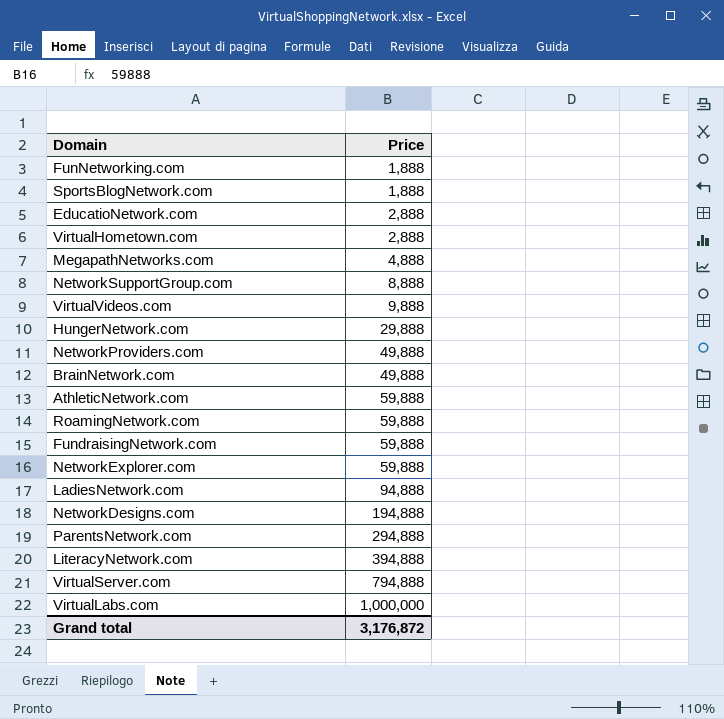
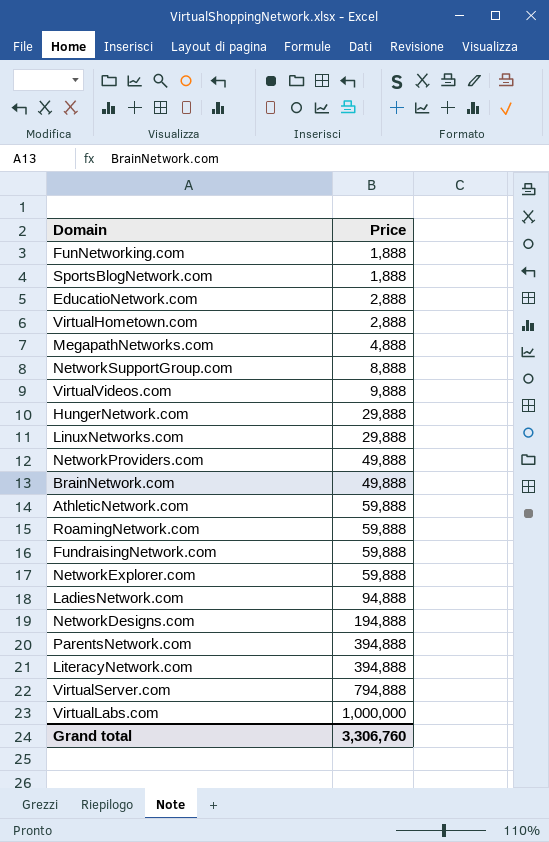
row LinuxNetworks.com: none -> 29,888
ParentsNetwork.com | Price: 294,888 -> 394,888
Grand total | Price: 3,176,872 -> 3,306,760

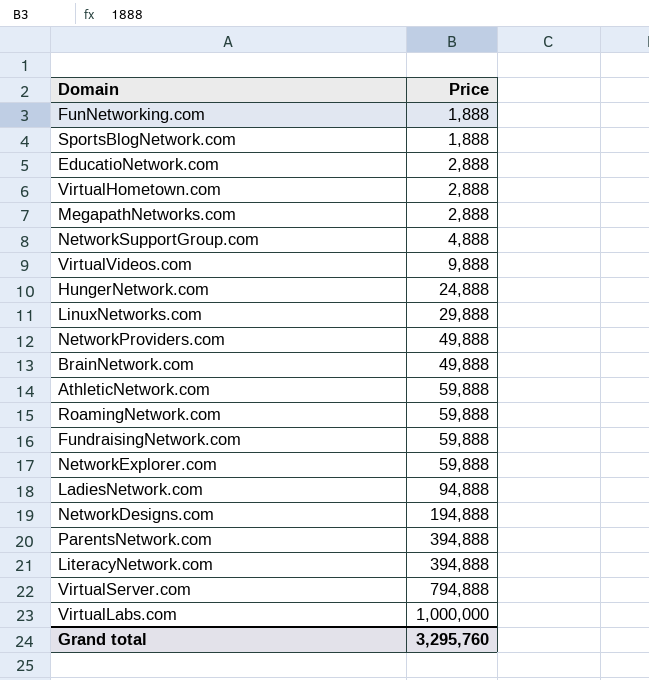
MegapathNetworks.com | Price: 4,888 -> 2,888
NetworkSupportGroup.com | Price: 8,888 -> 4,888
HungerNetwork.com | Price: 29,888 -> 24,888
Grand total | Price: 3,306,760 -> 3,295,760

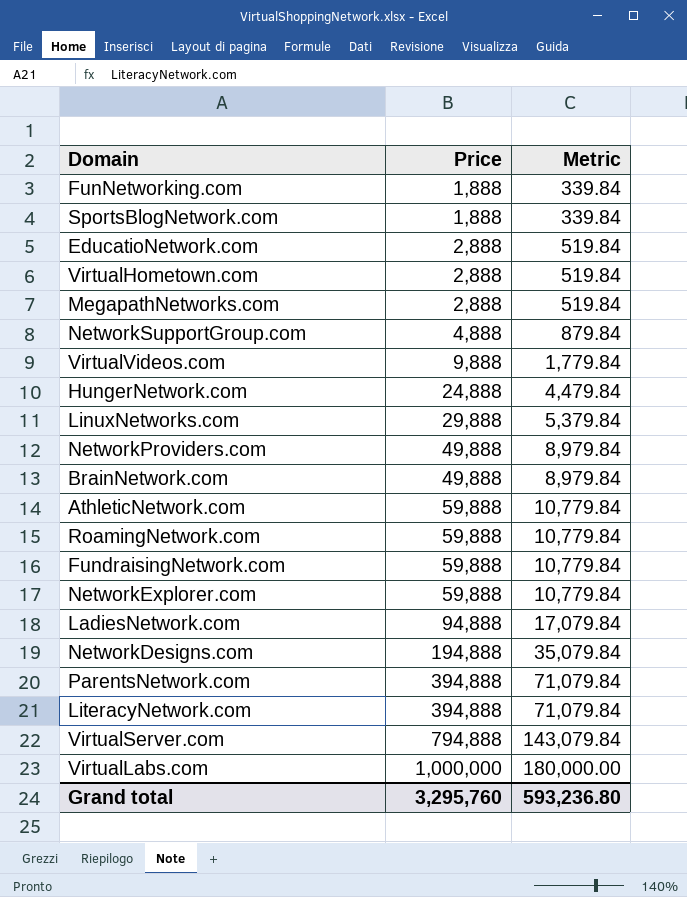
column Metric | formula: none -> [Price] * 0.18

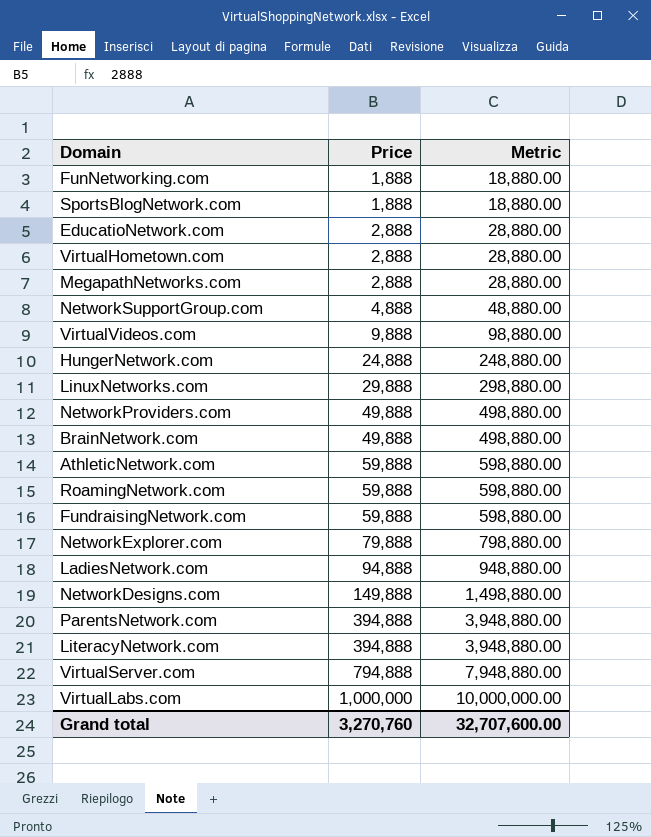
column Metric | formula: [Price] * 0.18 -> [Price] * 10
NetworkExplorer.com | Price: 59,888 -> 79,888
NetworkDesigns.com | Price: 194,888 -> 149,888
Grand total | Price: 3,295,760 -> 3,270,760
Grand total | Metric: 593,236.80 -> 32,707,600.00

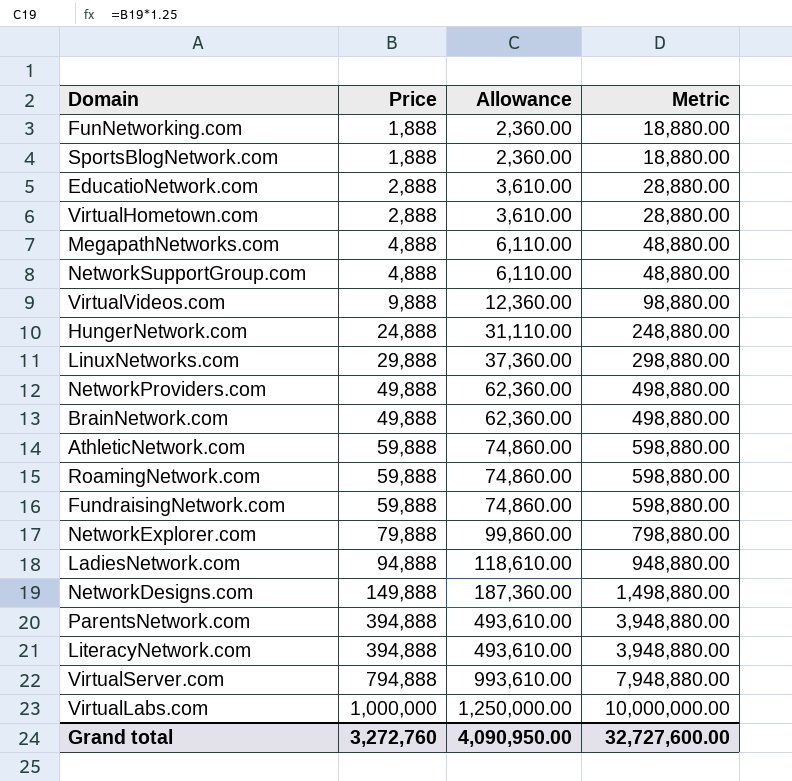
column Allowance | formula: none -> [Price] * 1.25
MegapathNetworks.com | Price: 2,888 -> 4,888
MegapathNetworks.com | Metric: 28,880.00 -> 48,880.00
Grand total | Price: 3,270,760 -> 3,272,760
Grand total | Metric: 32,707,600.00 -> 32,727,600.00

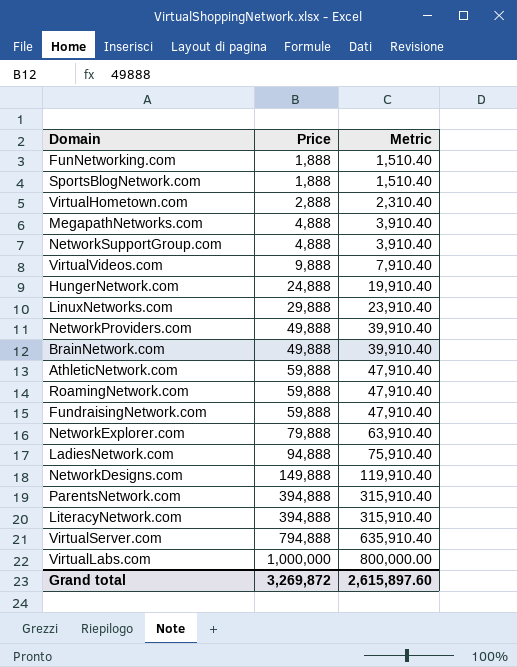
column Allowance | formula: [Price] * 1.25 -> none
column Metric | formula: [Price] * 10 -> [Price] * 0.8
row EducatioNetwork.com: 2,888 | 3,610.00 | 28,880.00 -> none
Grand total | Price: 3,272,760 -> 3,269,872
Grand total | Metric: 32,727,600.00 -> 2,615,897.60

